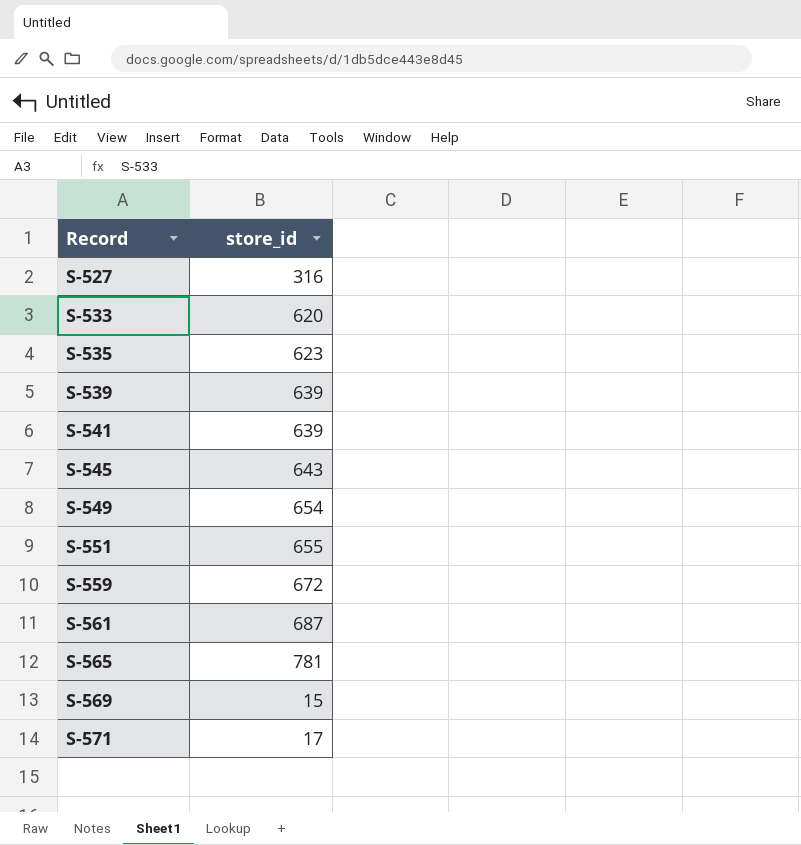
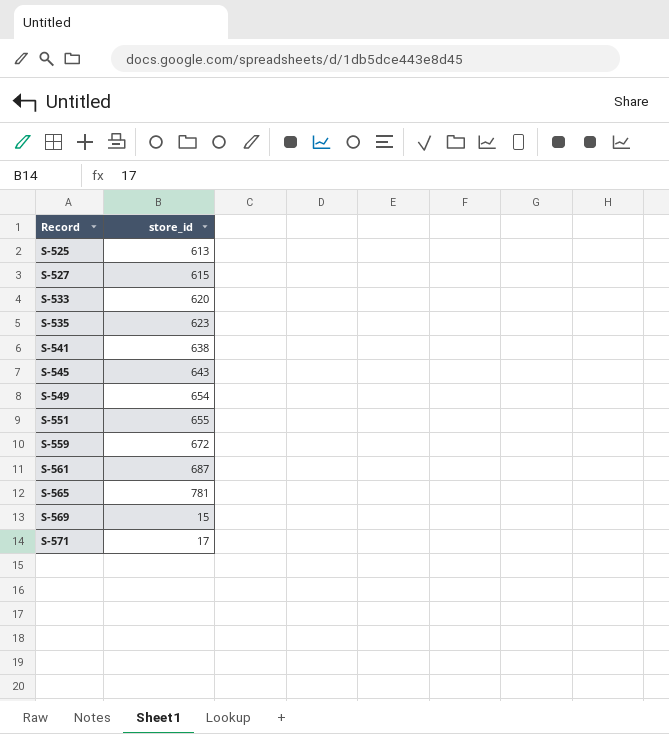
row S-539: 639 -> none
row S-525: none -> 613
S-527 | store_id: 316 -> 615
S-541 | store_id: 639 -> 638

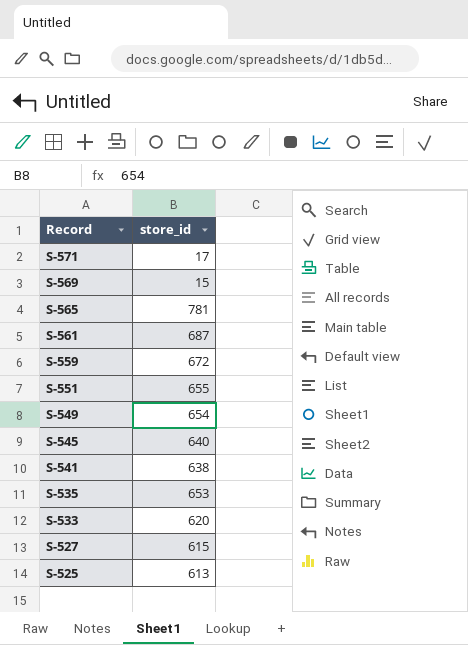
row order: Record ascending -> Record descending
S-545 | store_id: 643 -> 640
S-535 | store_id: 623 -> 653

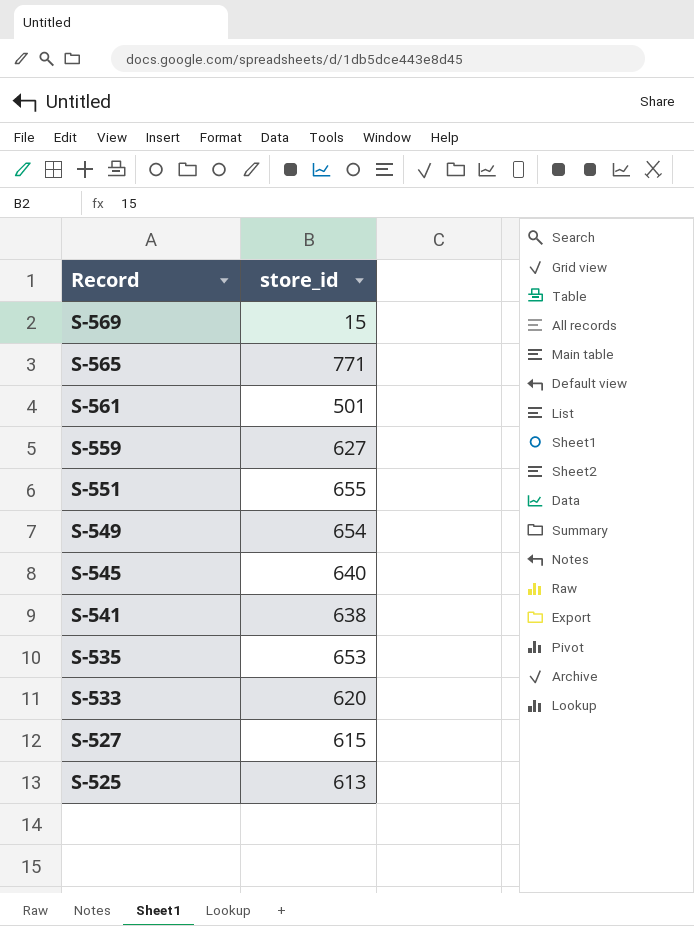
row S-571: 17 -> none
S-565 | store_id: 781 -> 771
S-561 | store_id: 687 -> 501
S-559 | store_id: 672 -> 627

